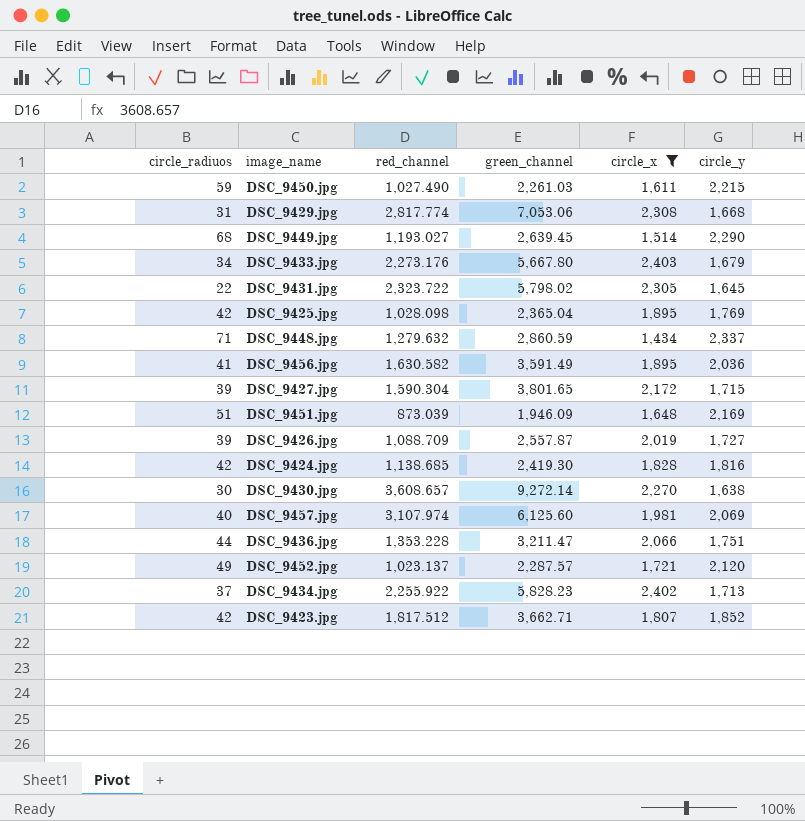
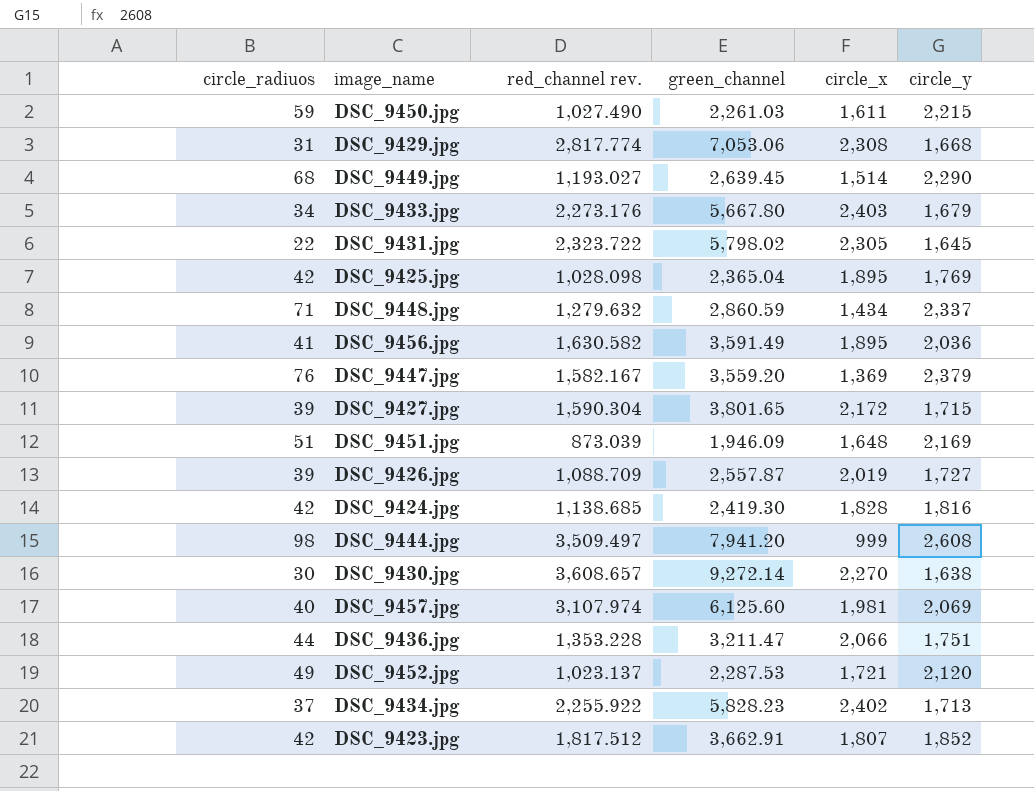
filter: circle_x >= 1,434 -> none
column name: red_channel -> red_channel rev.
DSC_9452.jpg | green_channel: 2,287.57 -> 2,287.53
DSC_9423.jpg | green_channel: 3,662.71 -> 3,662.91

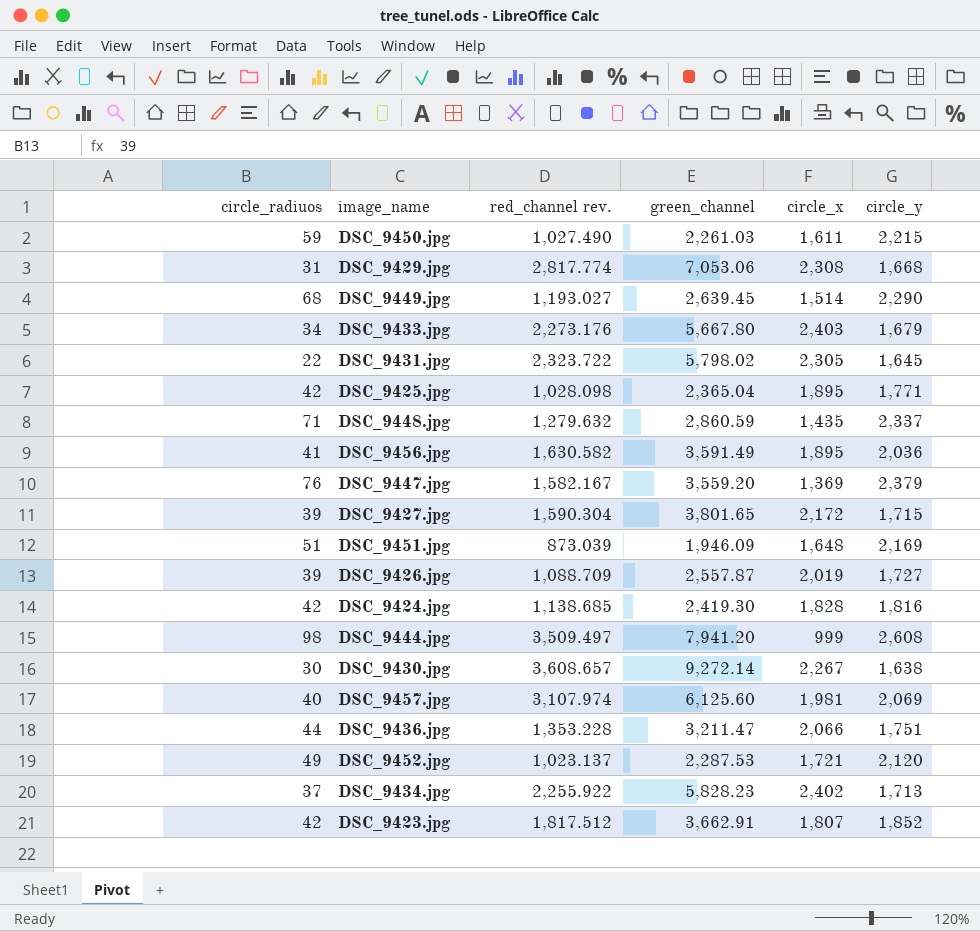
DSC_9425.jpg | circle_y: 1,769 -> 1,771
DSC_9448.jpg | circle_x: 1,434 -> 1,435
DSC_9430.jpg | circle_x: 2,270 -> 2,267

